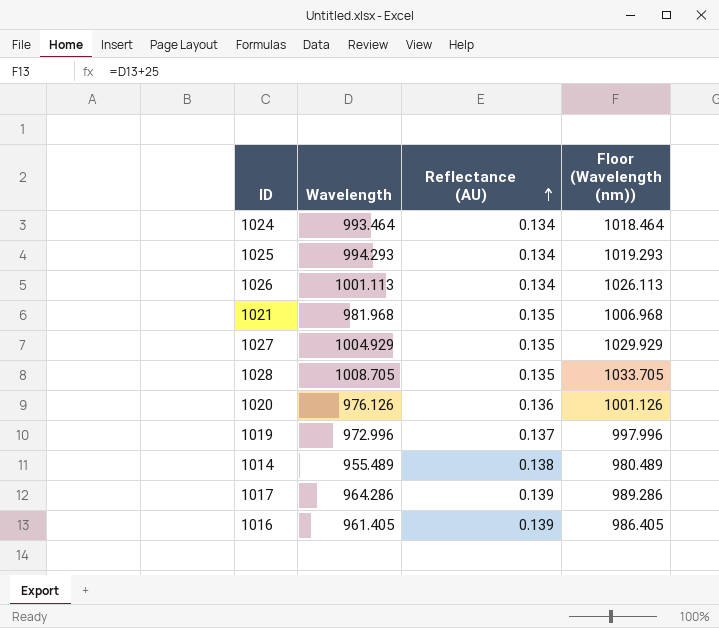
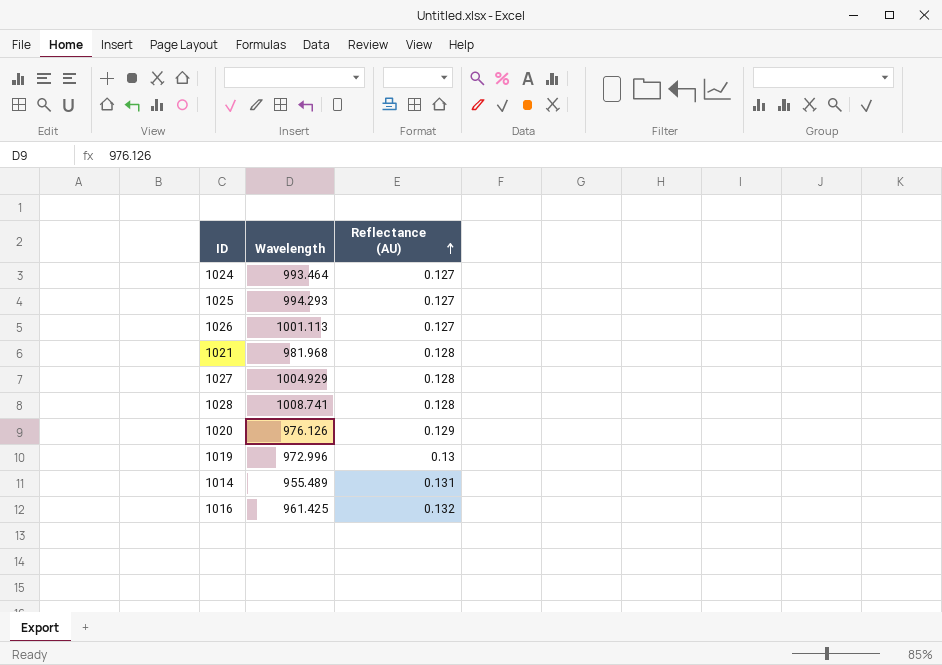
column Floor (Wavelength (nm)) | formula: [Wavelength] + 25 -> none
row 1017: 964.286 | 0.139 | 989.286 -> none
1024 | Reflectance (AU): 0.134 -> 0.127
1025 | Reflectance (AU): 0.134 -> 0.127
1026 | Reflectance (AU): 0.134 -> 0.127
1021 | Reflectance (AU): 0.135 -> 0.128
1027 | Reflectance (AU): 0.135 -> 0.128
1028 | Wavelength: 1008.705 -> 1008.741
1028 | Reflectance (AU): 0.135 -> 0.128
1020 | Reflectance (AU): 0.136 -> 0.129
1019 | Reflectance (AU): 0.137 -> 0.13
1014 | Reflectance (AU): 0.138 -> 0.131
1016 | Wavelength: 961.405 -> 961.425
1016 | Reflectance (AU): 0.139 -> 0.132

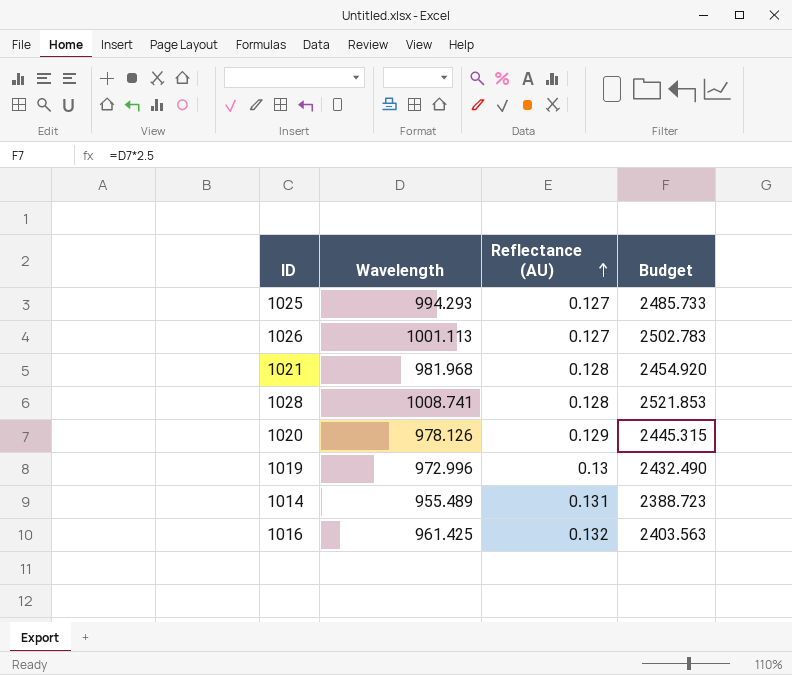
column Budget | formula: none -> [Wavelength] * 2.5
row 1024: 993.464 | 0.127 -> none
row 1027: 1004.929 | 0.128 -> none
1020 | Wavelength: 976.126 -> 978.126

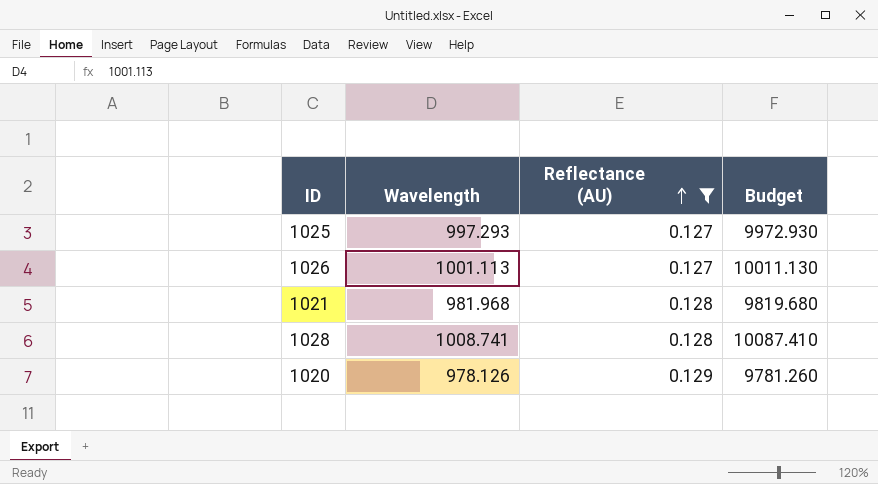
filter: none -> Reflectance (AU) <= 0.129
column Budget | formula: [Wavelength] * 2.5 -> [Wavelength] * 10
1025 | Wavelength: 994.293 -> 997.293

